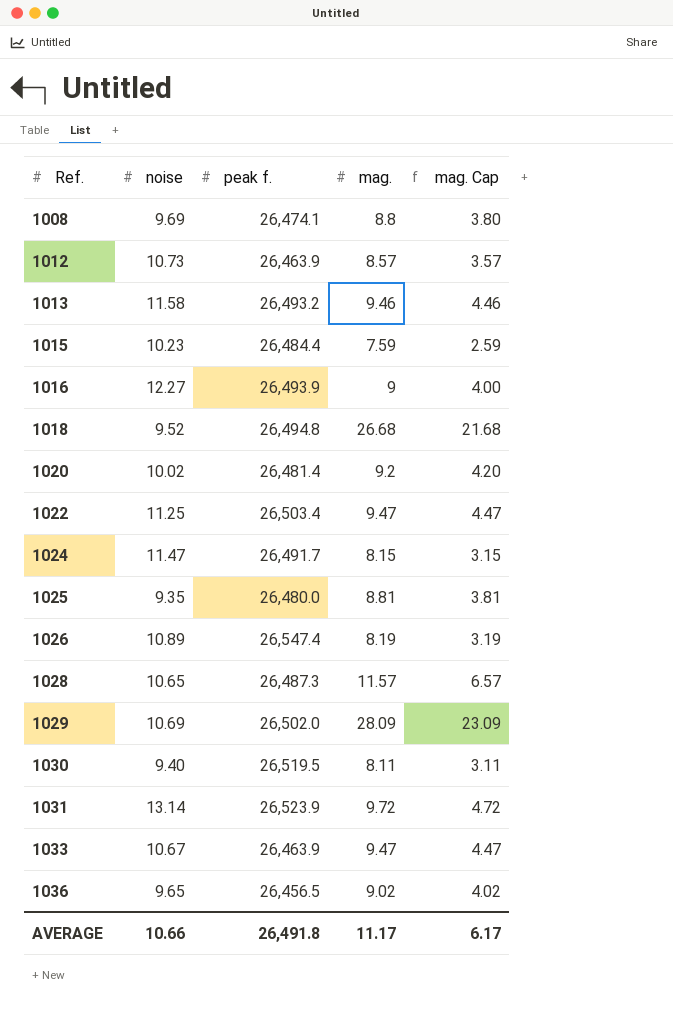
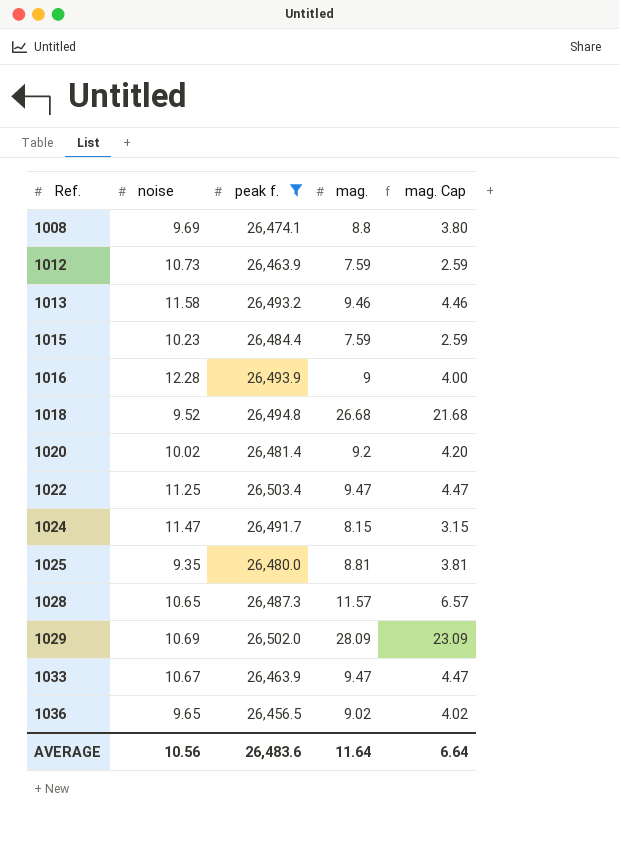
filter: none -> peak f. <= 26,503.4
1012 | mag.: 8.57 -> 7.59
1012 | mag. Cap: 3.57 -> 2.59
1016 | noise: 12.27 -> 12.28
AVERAGE | noise: 10.66 -> 10.56
AVERAGE | peak f.: 26,491.8 -> 26,483.6
AVERAGE | mag.: 11.17 -> 11.64
AVERAGE | mag. Cap: 6.17 -> 6.64

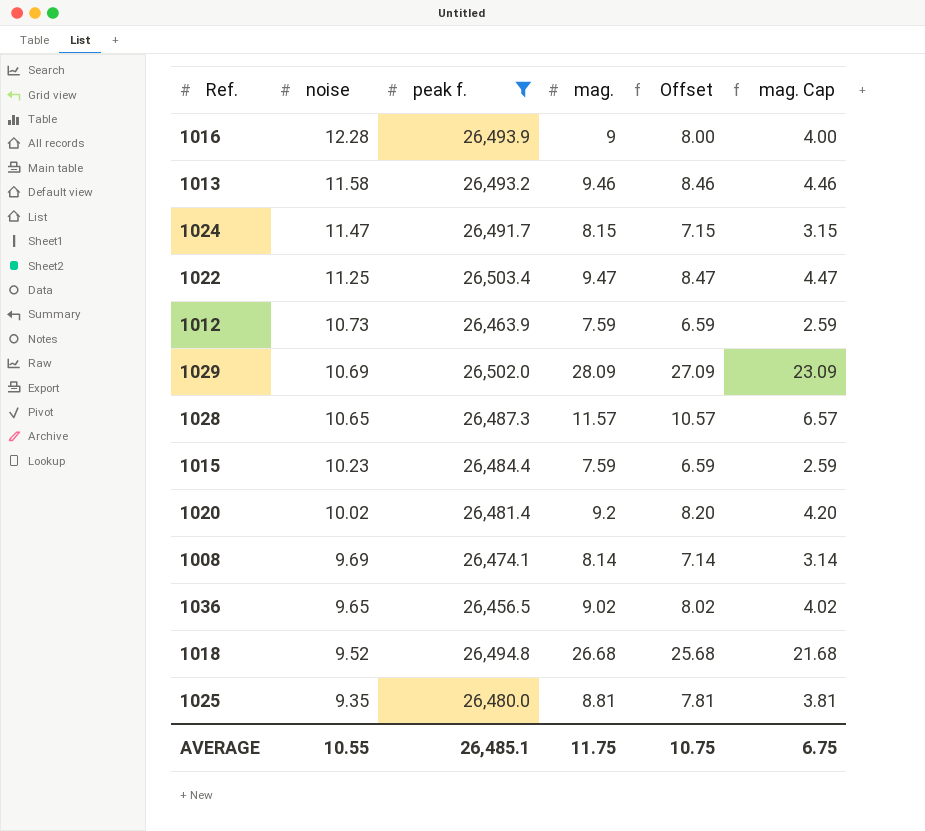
row order: Ref. ascending -> noise descending
column Offset | formula: none -> [mag.] - 1
row 1033: 10.67 | 26,463.9 | 9.47 | 4.47 -> none
1008 | mag.: 8.8 -> 8.14
1008 | mag. Cap: 3.80 -> 3.14
AVERAGE | noise: 10.56 -> 10.55
AVERAGE | peak f.: 26,483.6 -> 26,485.1
AVERAGE | mag.: 11.64 -> 11.75
AVERAGE | mag. Cap: 6.64 -> 6.75

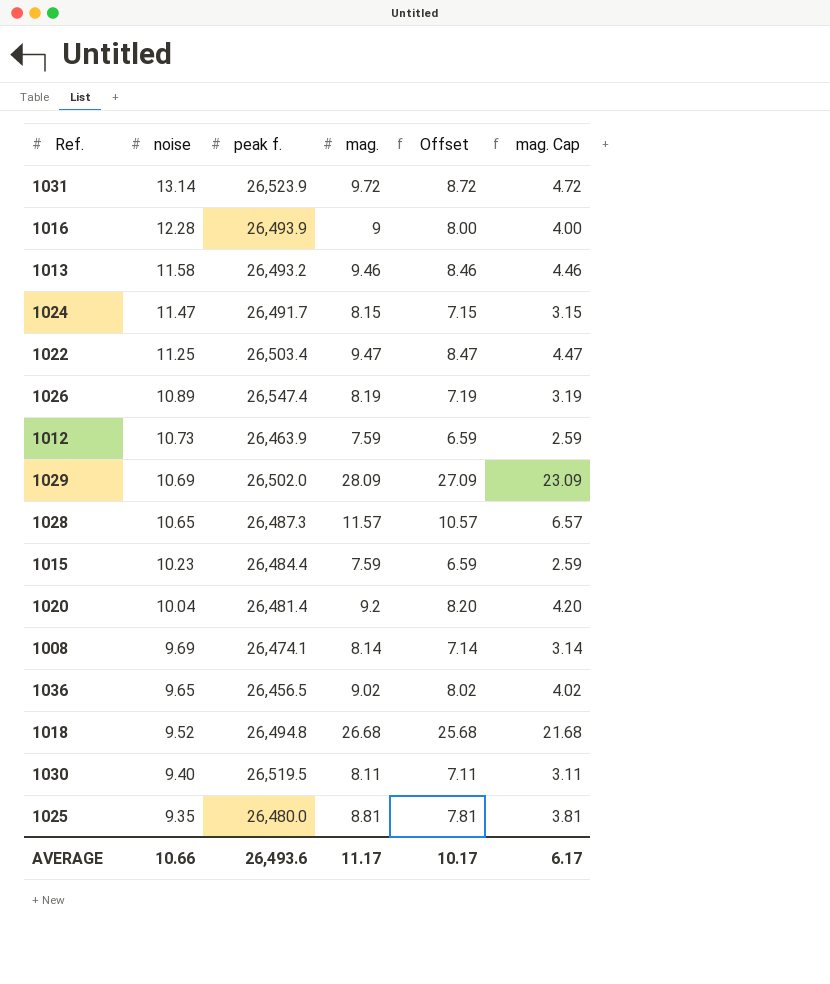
filter: peak f. <= 26,503.4 -> none
1020 | noise: 10.02 -> 10.04
AVERAGE | noise: 10.55 -> 10.66
AVERAGE | peak f.: 26,485.1 -> 26,493.6
AVERAGE | mag.: 11.75 -> 11.17
AVERAGE | Offset: 10.75 -> 10.17
AVERAGE | mag. Cap: 6.75 -> 6.17

